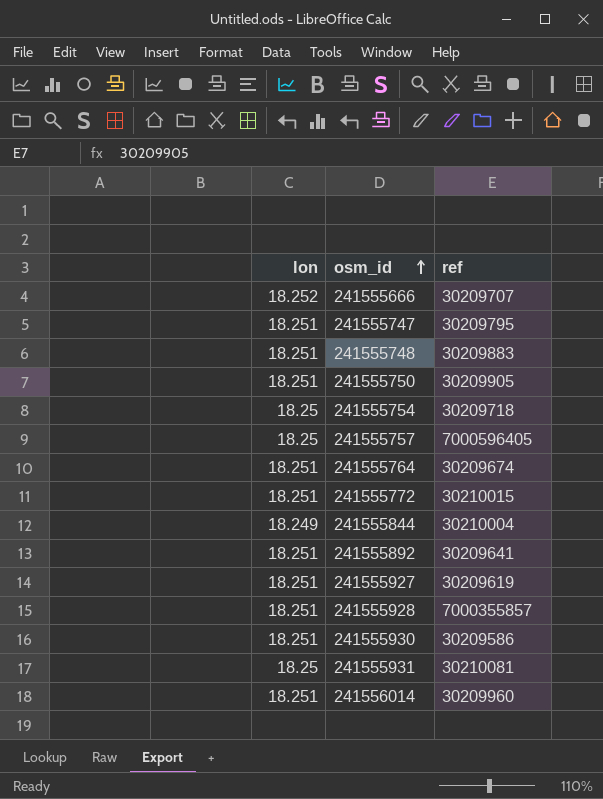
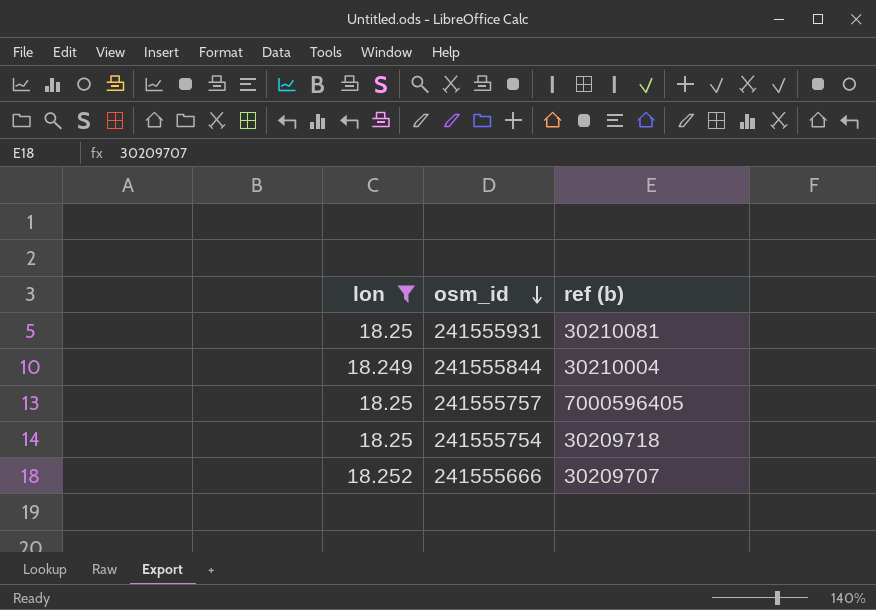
filter: none -> lon != 18.251
row order: osm_id ascending -> osm_id descending
column name: ref -> ref (b)

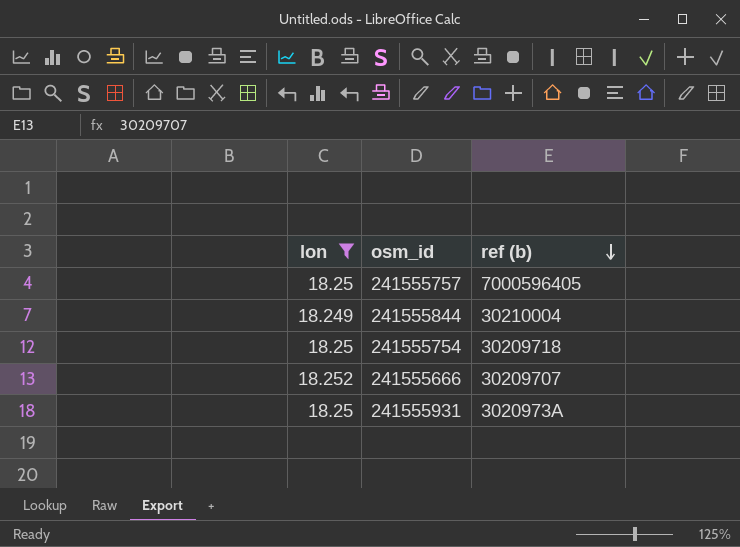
row order: osm_id descending -> ref (b) descending
241555931 | ref (b): 30210081 -> 3020973A

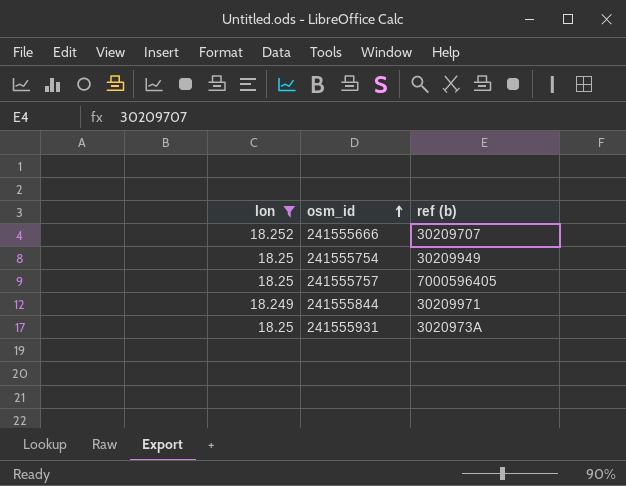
row order: ref (b) descending -> osm_id ascending
241555754 | ref (b): 30209718 -> 30209949
241555844 | ref (b): 30210004 -> 30209971

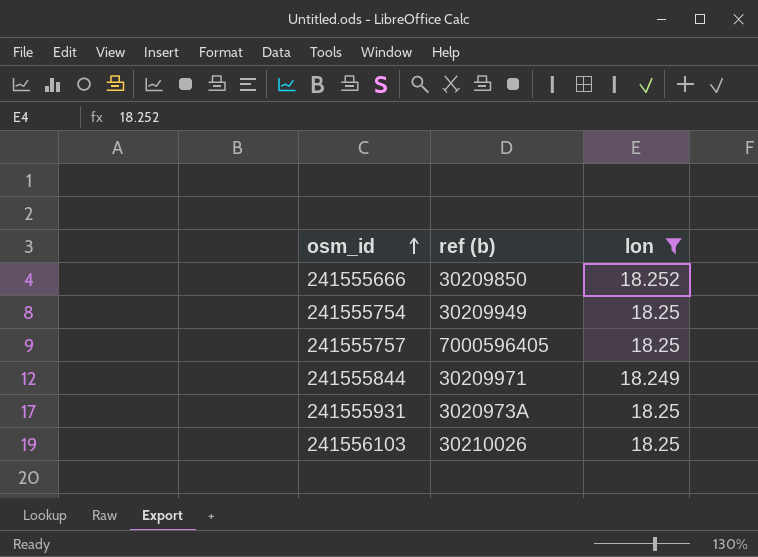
column lon | position: 1 -> 3
241555666 | ref (b): 30209707 -> 30209850
row 241556103: none -> 30210026 | 18.25

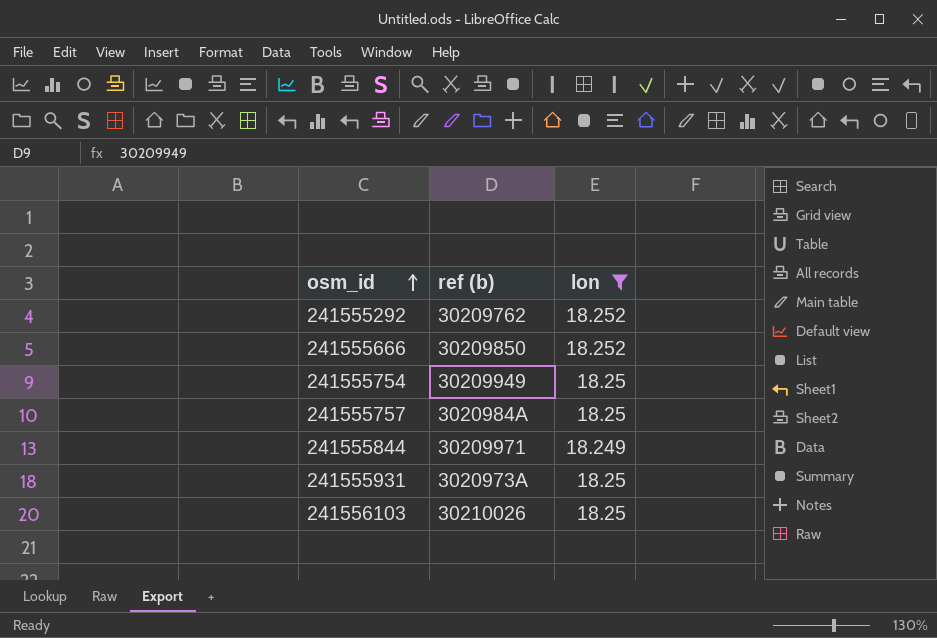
row 241555292: none -> 30209762 | 18.252
241555757 | ref (b): 7000596405 -> 3020984A

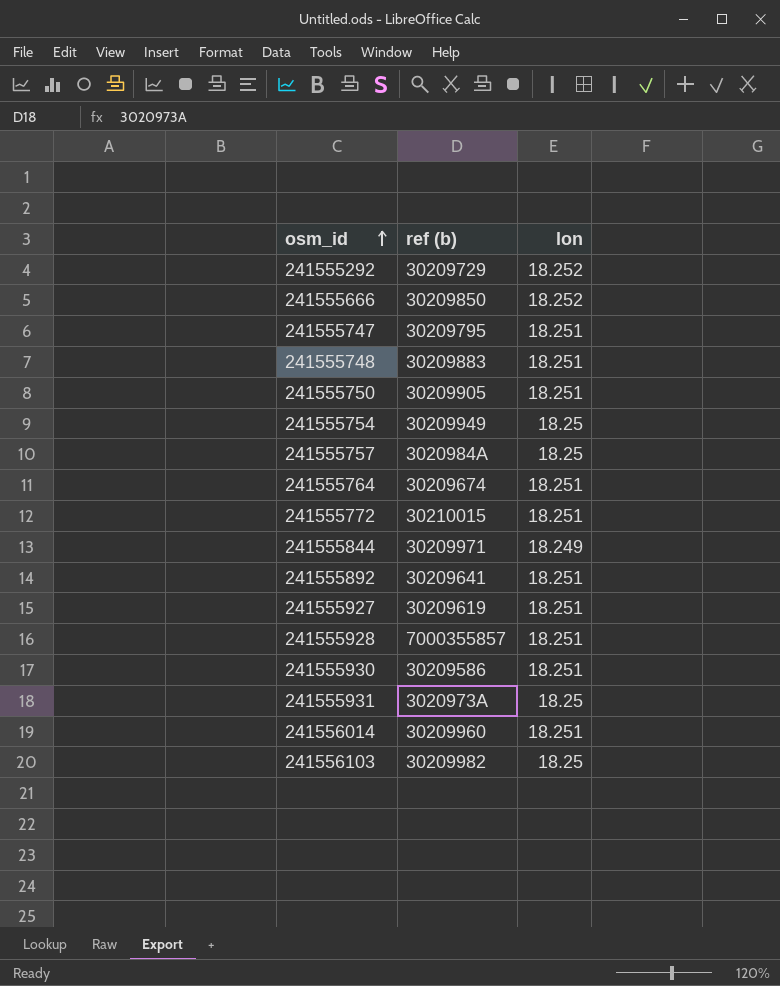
filter: lon != 18.251 -> none
241555292 | ref (b): 30209762 -> 30209729
241556103 | ref (b): 30210026 -> 30209982

